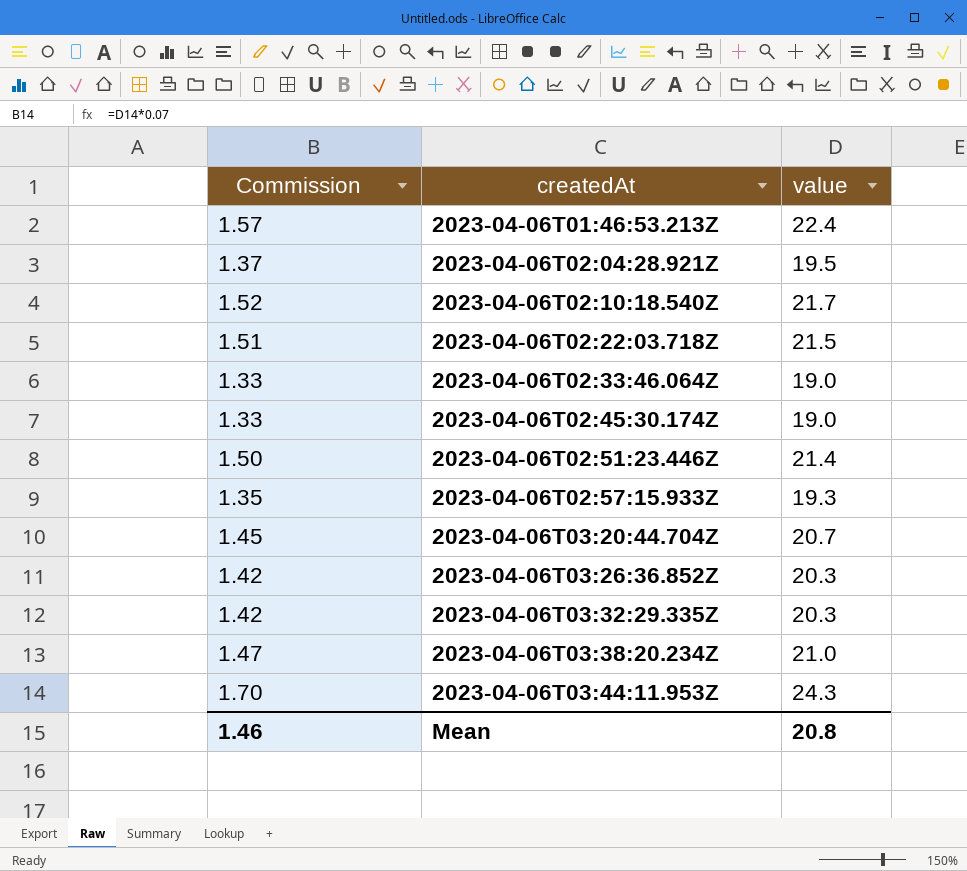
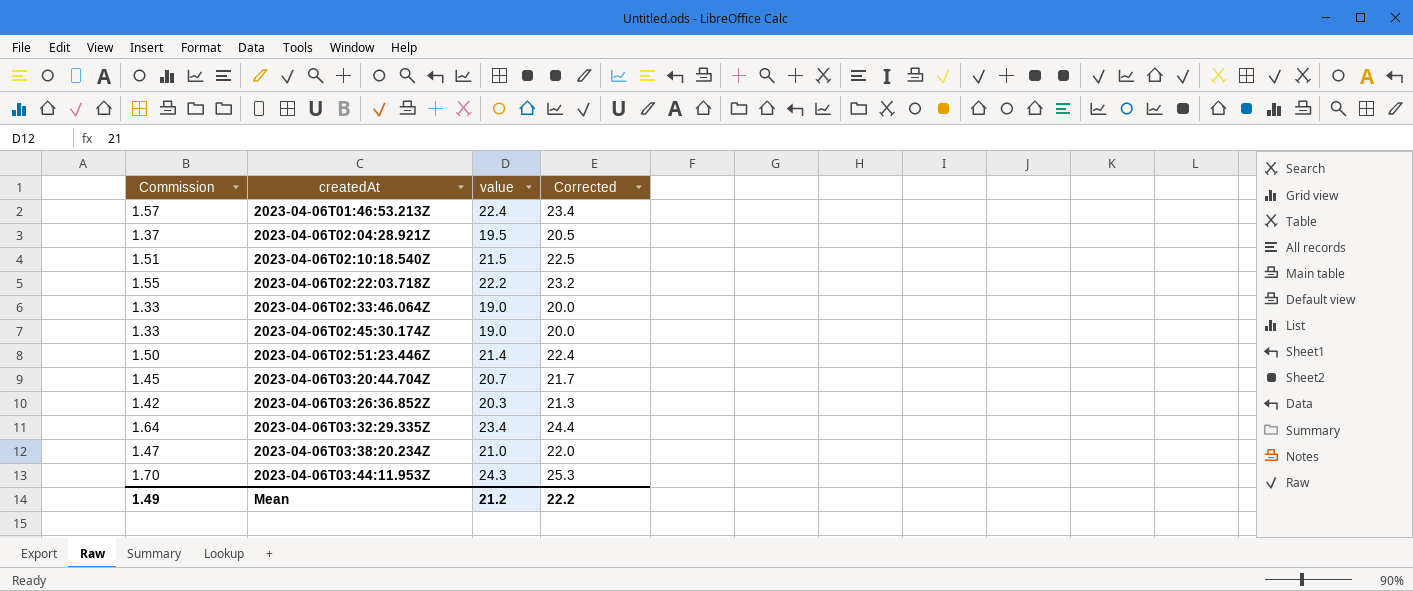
column Corrected | formula: none -> [value] + 1
row 2023-04-06T02:57:15.933Z: 1.35 | 19.3 -> none
2023-04-06T02:10:18.540Z | Commission: 1.52 -> 1.51
2023-04-06T02:10:18.540Z | value: 21.7 -> 21.5
2023-04-06T02:22:03.718Z | Commission: 1.51 -> 1.55
2023-04-06T02:22:03.718Z | value: 21.5 -> 22.2
2023-04-06T03:32:29.335Z | Commission: 1.42 -> 1.64
2023-04-06T03:32:29.335Z | value: 20.3 -> 23.4
Mean | Commission: 1.46 -> 1.49
Mean | value: 20.8 -> 21.2

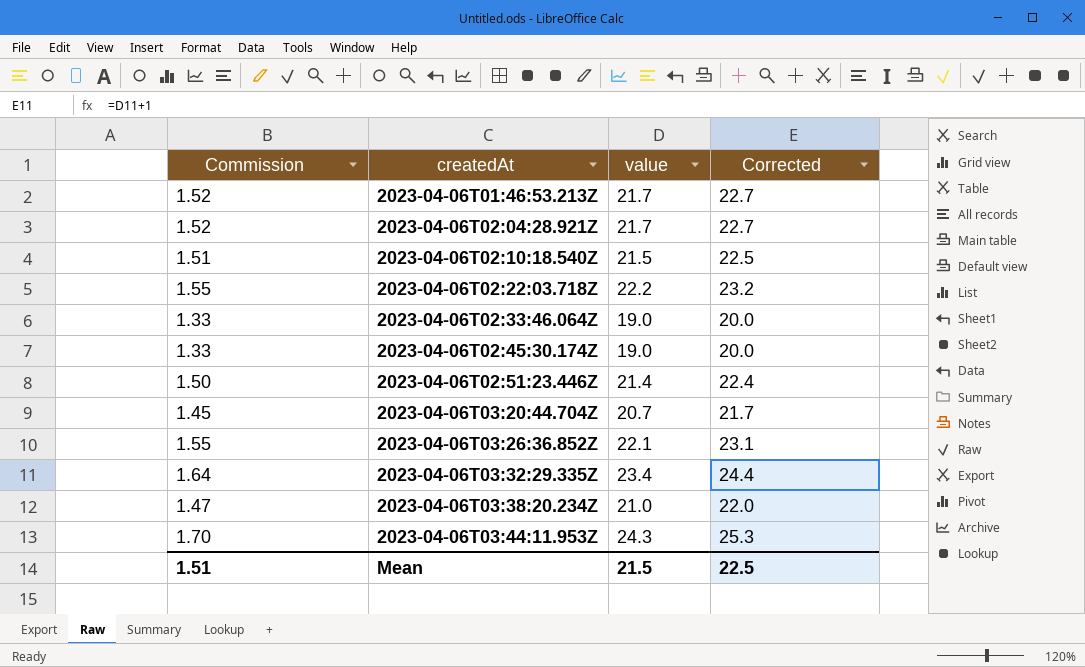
2023-04-06T01:46:53.213Z | Commission: 1.57 -> 1.52
2023-04-06T01:46:53.213Z | value: 22.4 -> 21.7
2023-04-06T01:46:53.213Z | Corrected: 23.4 -> 22.7
2023-04-06T02:04:28.921Z | Commission: 1.37 -> 1.52
2023-04-06T02:04:28.921Z | value: 19.5 -> 21.7
2023-04-06T02:04:28.921Z | Corrected: 20.5 -> 22.7
2023-04-06T03:26:36.852Z | Commission: 1.42 -> 1.55
2023-04-06T03:26:36.852Z | value: 20.3 -> 22.1
2023-04-06T03:26:36.852Z | Corrected: 21.3 -> 23.1
Mean | Commission: 1.49 -> 1.51
Mean | value: 21.2 -> 21.5
Mean | Corrected: 22.2 -> 22.5

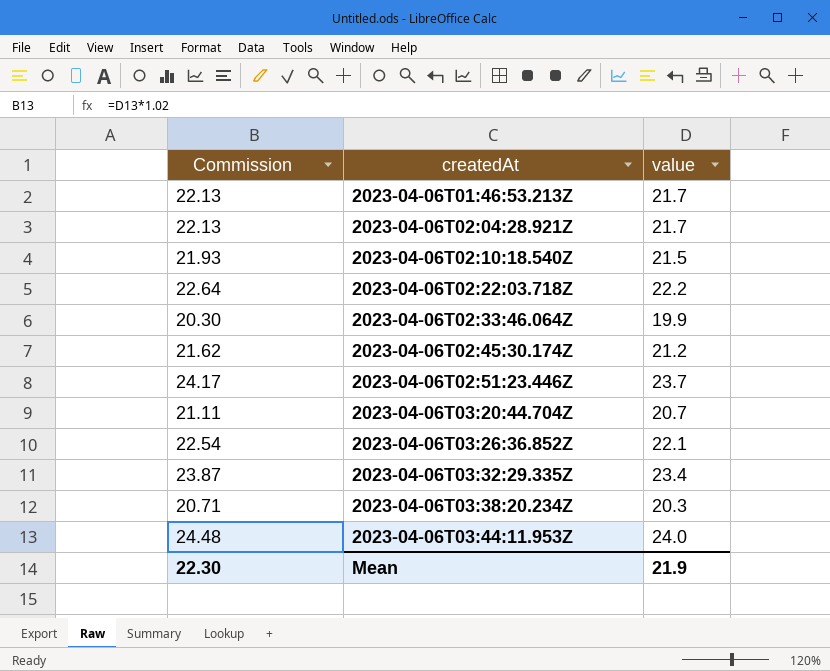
column Corrected | formula: [value] + 1 -> none
column Commission | formula: [value] * 0.07 -> [value] * 1.02
2023-04-06T02:33:46.064Z | value: 19.0 -> 19.9
2023-04-06T02:45:30.174Z | value: 19.0 -> 21.2
2023-04-06T02:51:23.446Z | value: 21.4 -> 23.7
2023-04-06T03:38:20.234Z | value: 21.0 -> 20.3
2023-04-06T03:44:11.953Z | value: 24.3 -> 24.0
Mean | Commission: 1.51 -> 22.30
Mean | value: 21.5 -> 21.9

